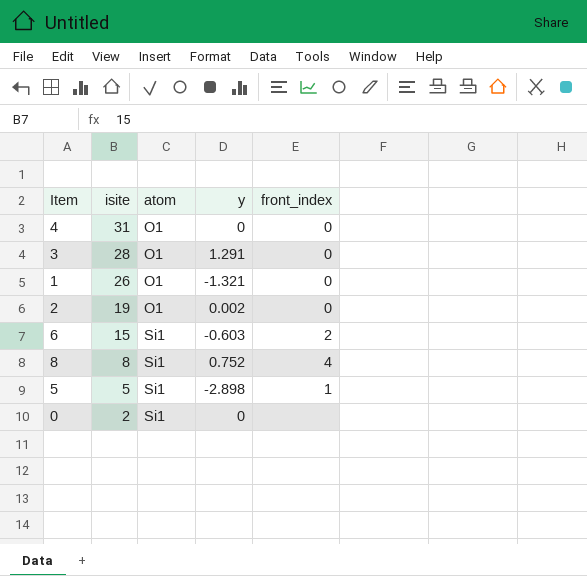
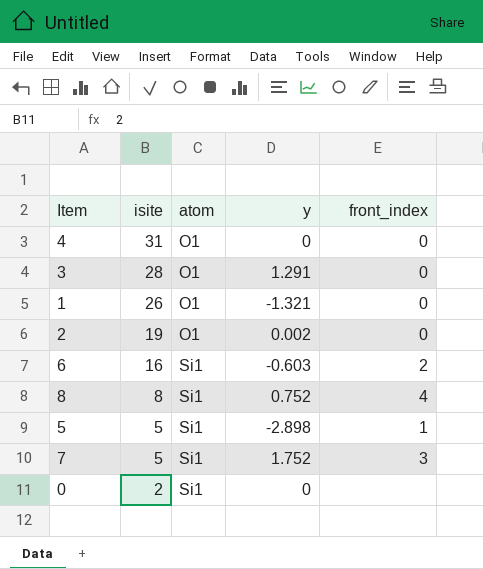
6 | isite: 15 -> 16
row 7: none -> 5 | Si1 | 1.752 | 3

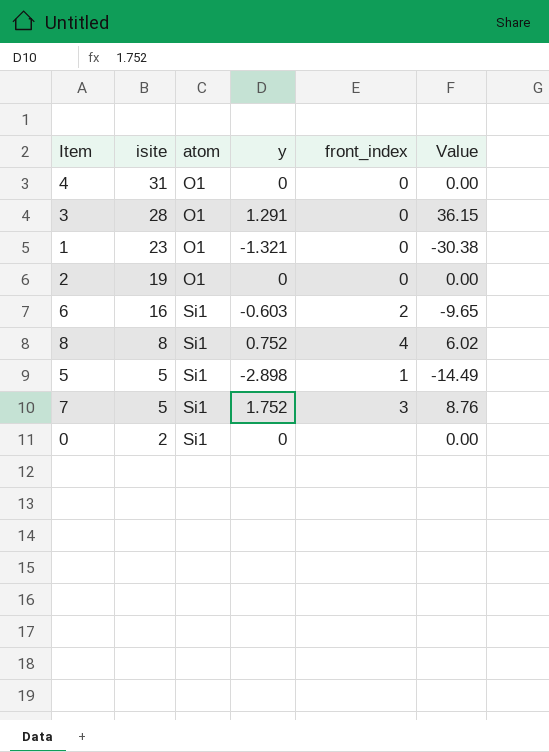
column Value | formula: none -> [isite] * [y]
1 | isite: 26 -> 23
2 | y: 0.002 -> 0

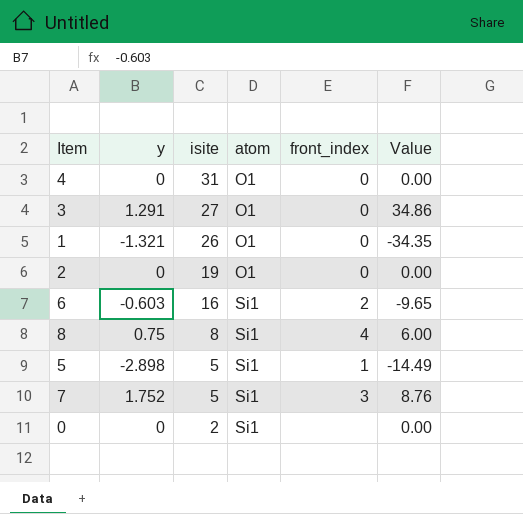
column y | position: 4 -> 2
3 | isite: 28 -> 27
3 | Value: 36.15 -> 34.86
1 | isite: 23 -> 26
1 | Value: -30.38 -> -34.35
8 | y: 0.752 -> 0.75
8 | Value: 6.02 -> 6.00

